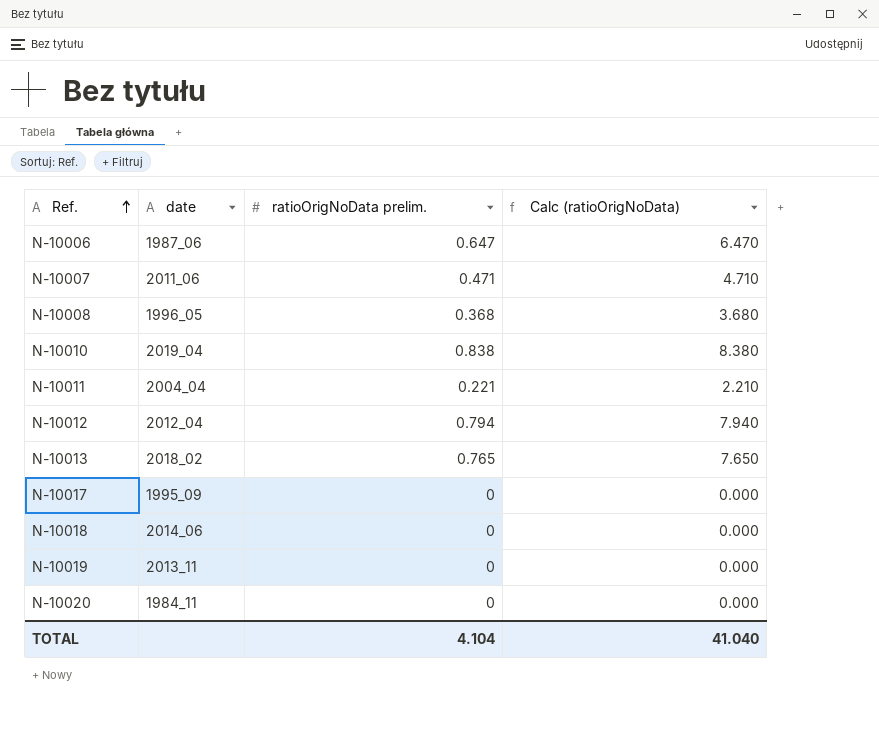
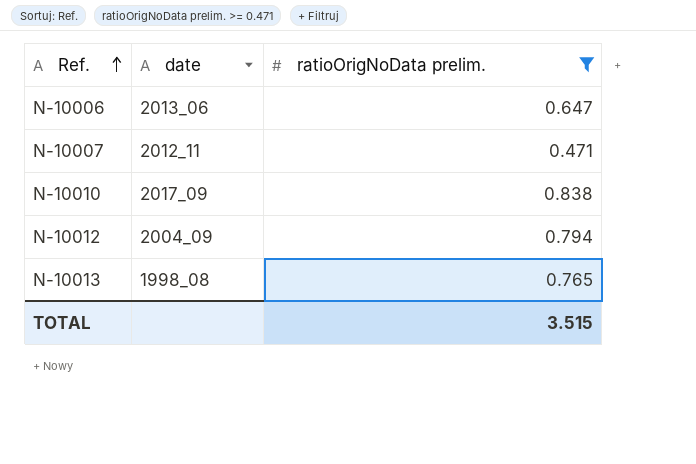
filter: none -> ratioOrigNoData prelim. >= 0.471
column Calc (ratioOrigNoData) | formula: [ratioOrigNoData prelim.] * 10 -> none
N-10006 | date: 1987_06 -> 2013_06
N-10007 | date: 2011_06 -> 2012_11
N-10010 | date: 2019_04 -> 2017_09
N-10012 | date: 2012_04 -> 2004_09
N-10013 | date: 2018_02 -> 1998_08
TOTAL | ratioOrigNoData prelim.: 4.104 -> 3.515

